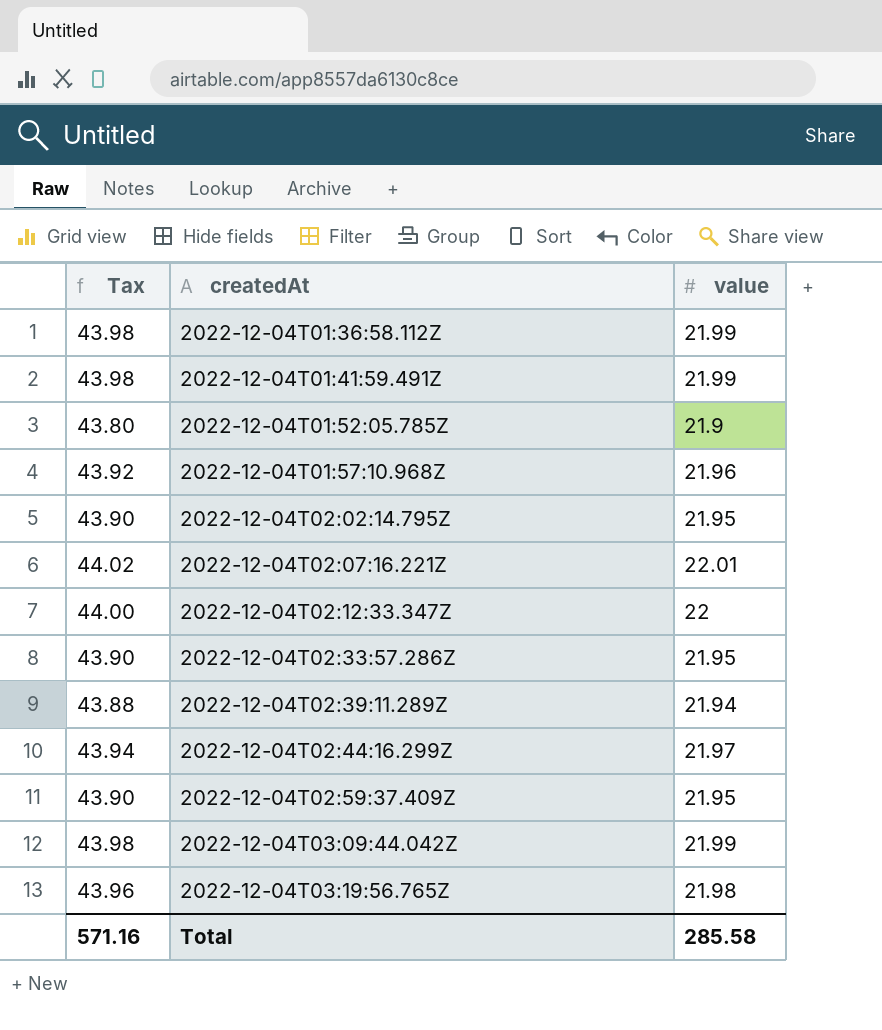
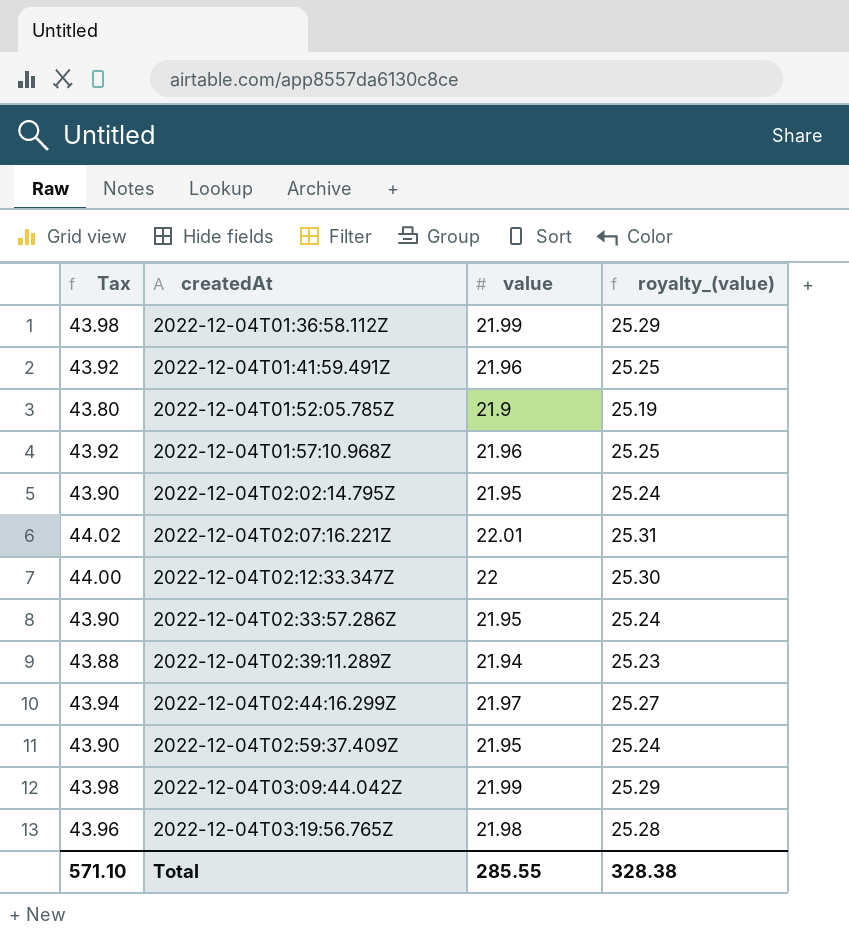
column royalty_(value) | formula: none -> [value] * 1.15
2022-12-04T01:41:59.491Z | Tax: 43.98 -> 43.92
2022-12-04T01:41:59.491Z | value: 21.99 -> 21.96
Total | Tax: 571.16 -> 571.10
Total | value: 285.58 -> 285.55

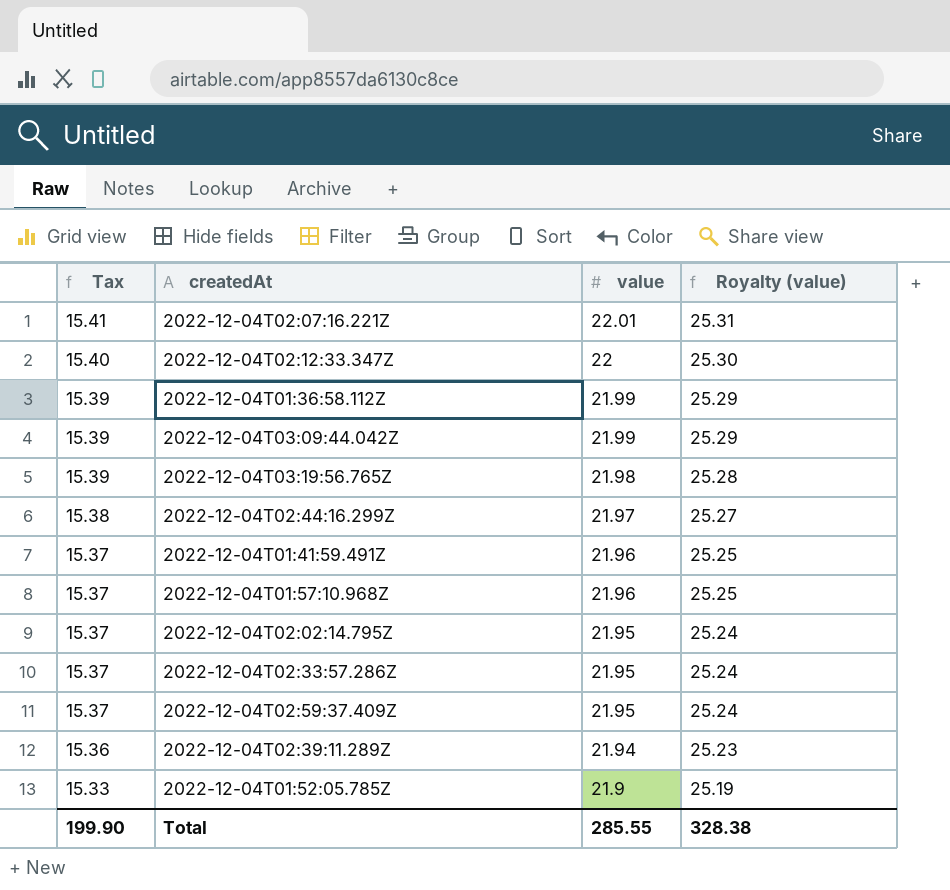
row order: createdAt ascending -> Tax descending
column Tax | formula: [value] * 2 -> [value] * 0.7
column name: royalty_(value) -> Royalty (value)
Total | Tax: 571.10 -> 199.90

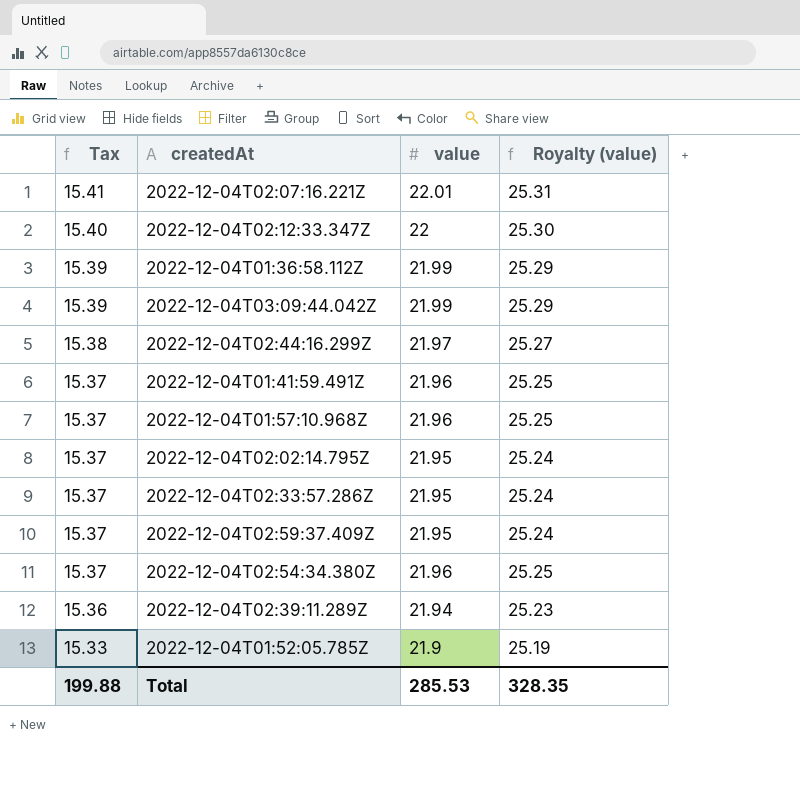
row 2022-12-04T03:19:56.765Z: 15.39 | 21.98 | 25.28 -> none
row 2022-12-04T02:54:34.380Z: none -> 15.37 | 21.96 | 25.25
Total | Tax: 199.90 -> 199.88
Total | value: 285.55 -> 285.53
Total | Royalty (value): 328.38 -> 328.35

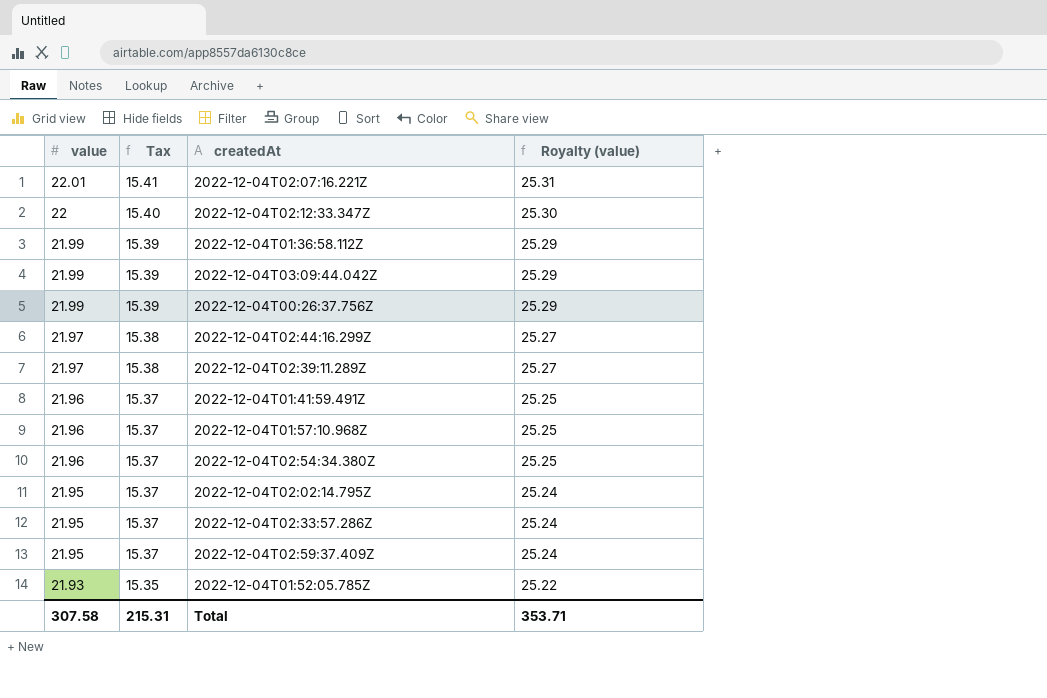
row order: Tax descending -> value descending
column value | position: 3 -> 1
row 2022-12-04T00:26:37.756Z: none -> 21.99 | 15.39 | 25.29
2022-12-04T02:39:11.289Z | value: 21.94 -> 21.97
2022-12-04T02:39:11.289Z | Tax: 15.36 -> 15.38
2022-12-04T02:39:11.289Z | Royalty (value): 25.23 -> 25.27
2022-12-04T01:52:05.785Z | value: 21.9 -> 21.93
2022-12-04T01:52:05.785Z | Tax: 15.33 -> 15.35
2022-12-04T01:52:05.785Z | Royalty (value): 25.19 -> 25.22
Total | value: 285.53 -> 307.58
Total | Tax: 199.88 -> 215.31
Total | Royalty (value): 328.35 -> 353.71

